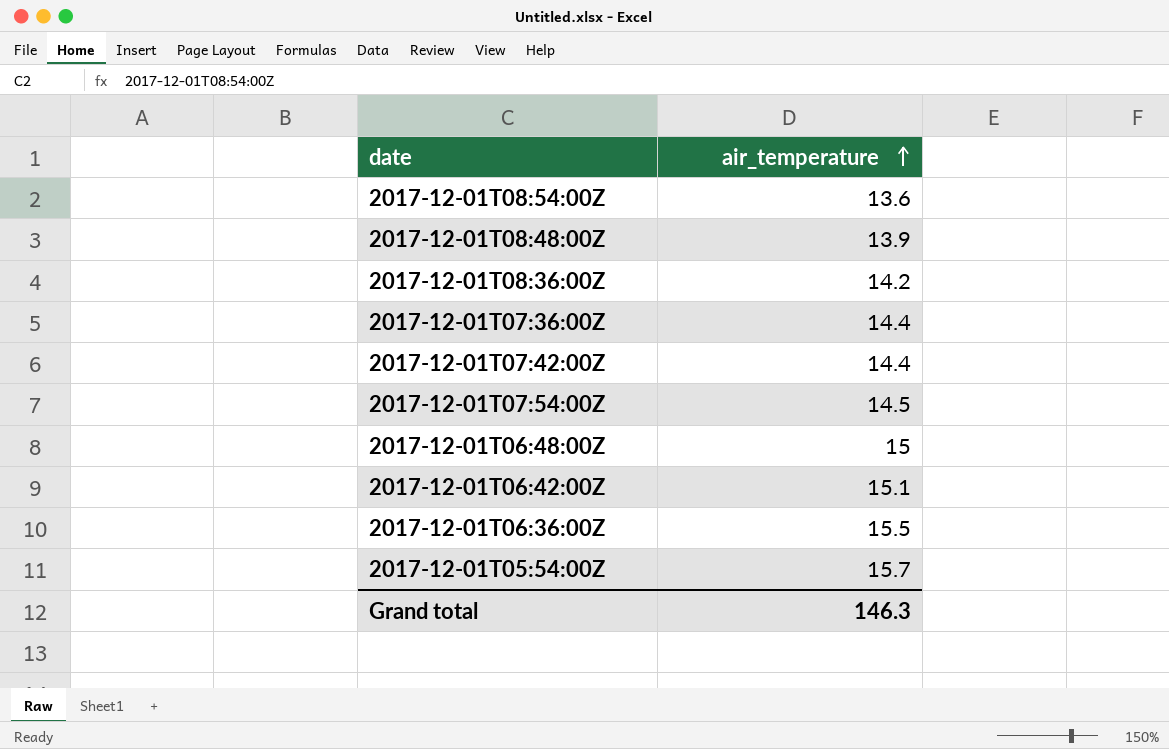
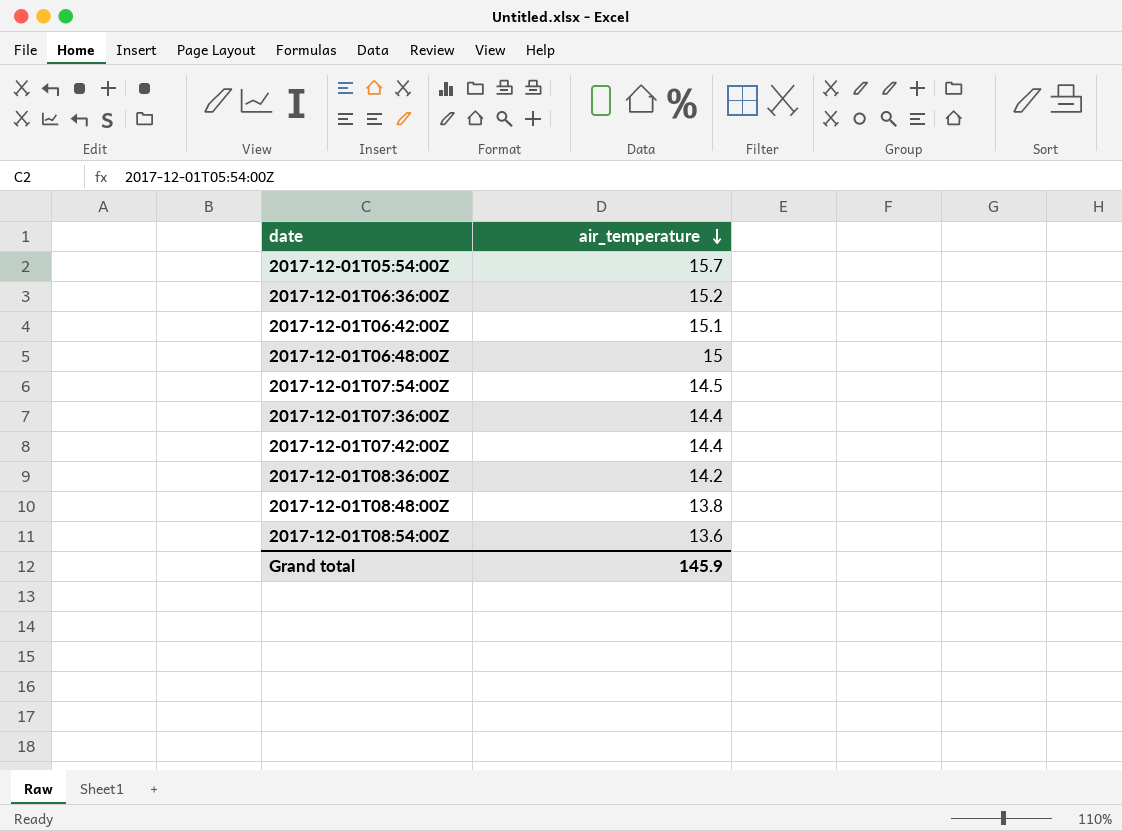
row order: air_temperature ascending -> air_temperature descending
2017-12-01T06:36:00Z | air_temperature: 15.5 -> 15.2
2017-12-01T08:48:00Z | air_temperature: 13.9 -> 13.8
Grand total | air_temperature: 146.3 -> 145.9

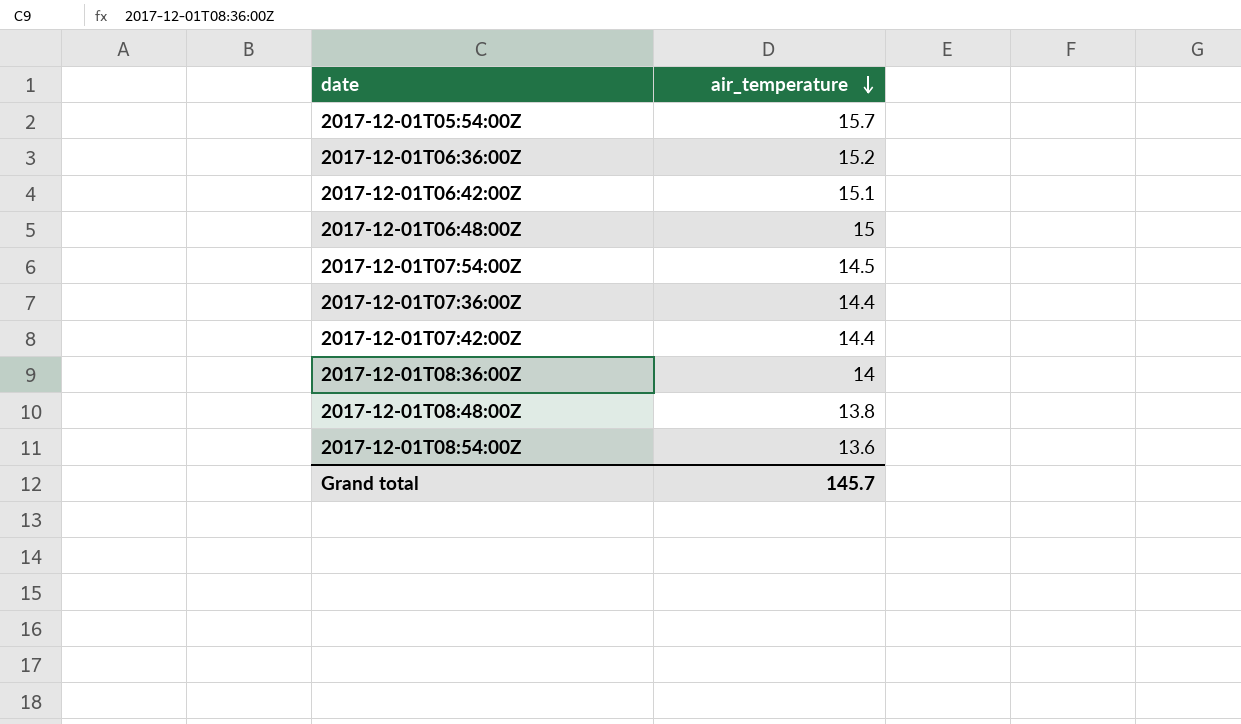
2017-12-01T08:36:00Z | air_temperature: 14.2 -> 14
Grand total | air_temperature: 145.9 -> 145.7

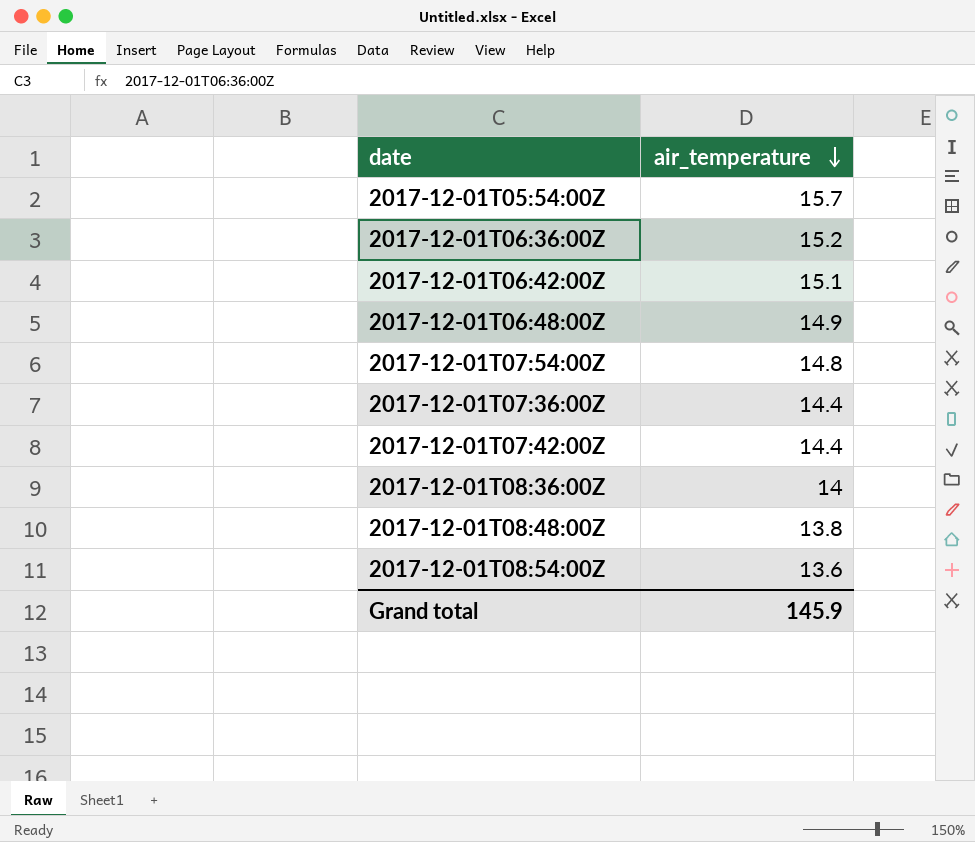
2017-12-01T06:48:00Z | air_temperature: 15 -> 14.9
2017-12-01T07:54:00Z | air_temperature: 14.5 -> 14.8
Grand total | air_temperature: 145.7 -> 145.9

